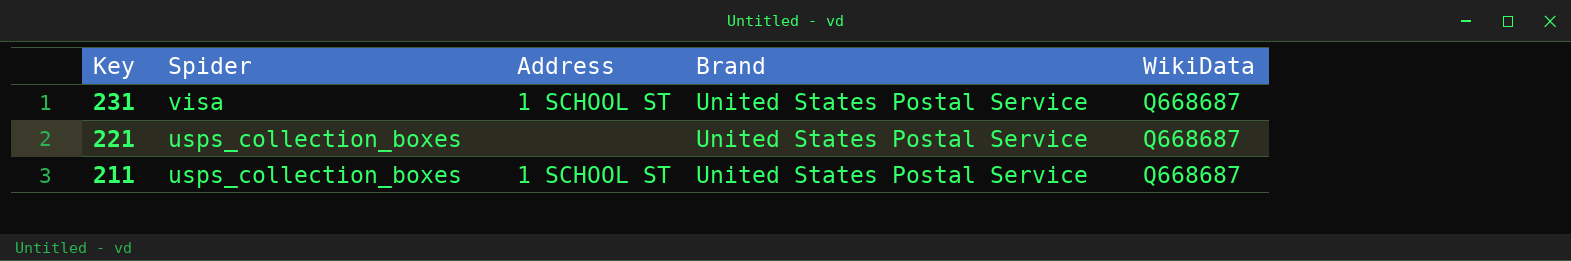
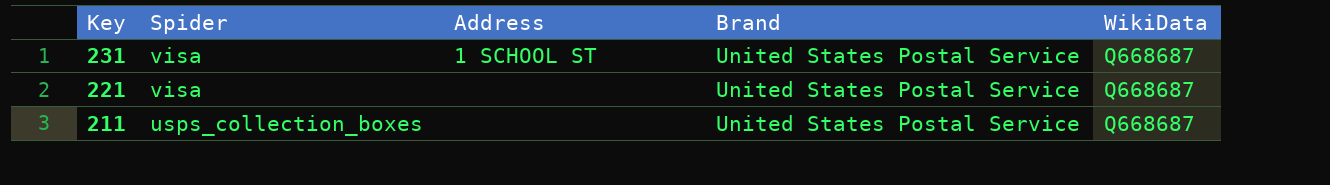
221 | Spider: usps_collection_boxes -> visa
211 | Address: 1 SCHOOL ST -> none

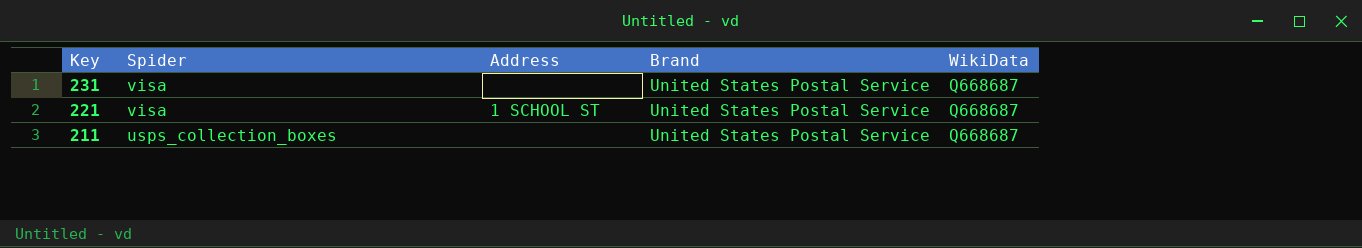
231 | Address: 1 SCHOOL ST -> none
221 | Address: none -> 1 SCHOOL ST

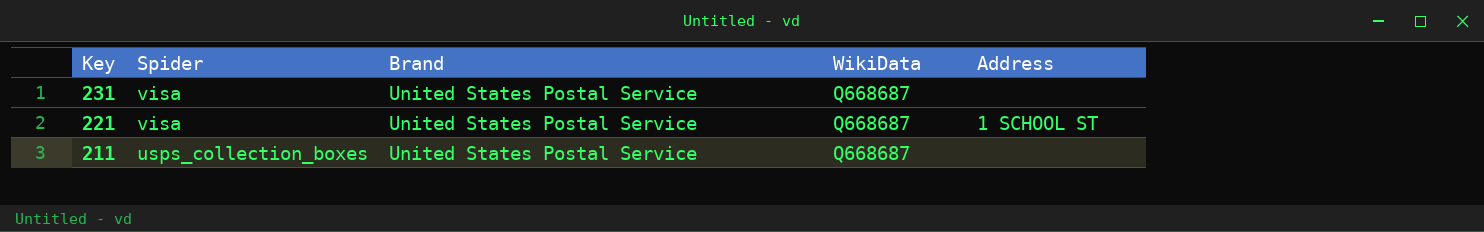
column Address | position: 3 -> 5

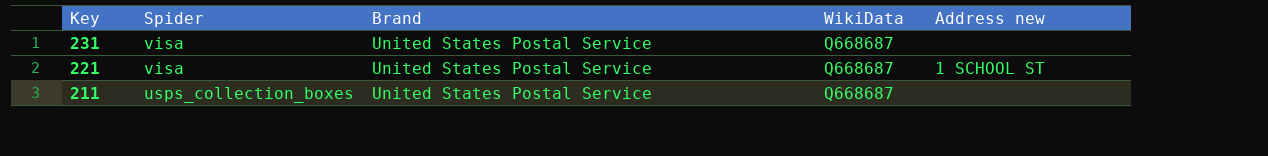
column name: Address -> Address new

